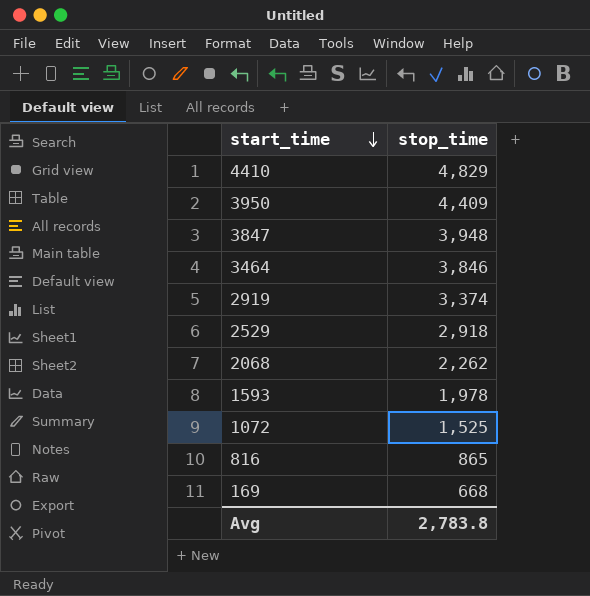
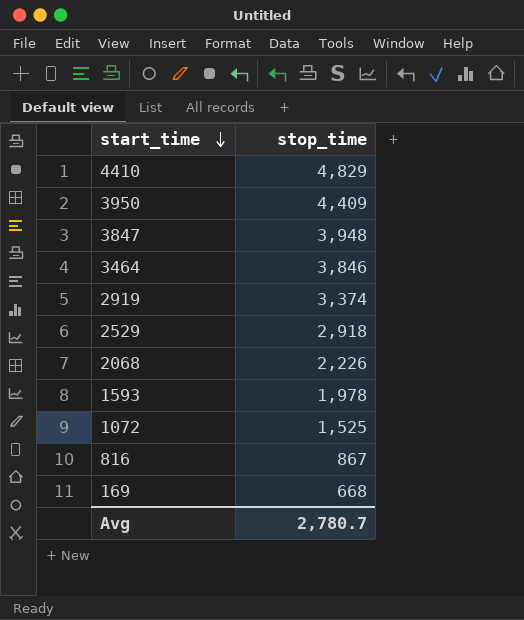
2068 | stop_time: 2,262 -> 2,226
816 | stop_time: 865 -> 867
Avg | stop_time: 2,783.8 -> 2,780.7

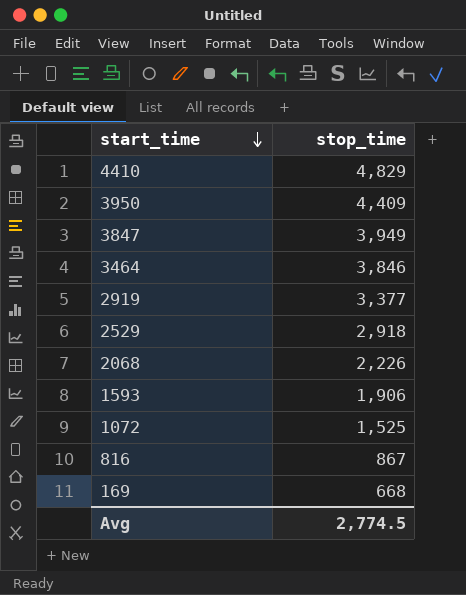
3847 | stop_time: 3,948 -> 3,949
2919 | stop_time: 3,374 -> 3,377
1593 | stop_time: 1,978 -> 1,906
Avg | stop_time: 2,780.7 -> 2,774.5

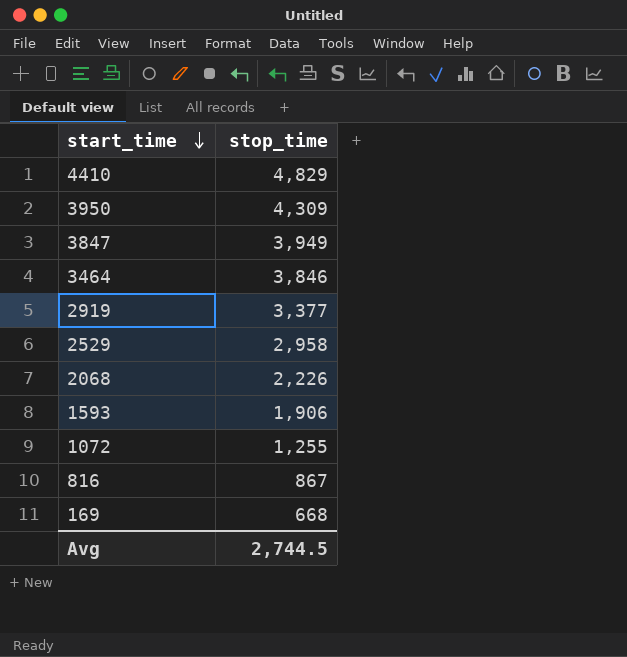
3950 | stop_time: 4,409 -> 4,309
2529 | stop_time: 2,918 -> 2,958
1072 | stop_time: 1,525 -> 1,255
Avg | stop_time: 2,774.5 -> 2,744.5

